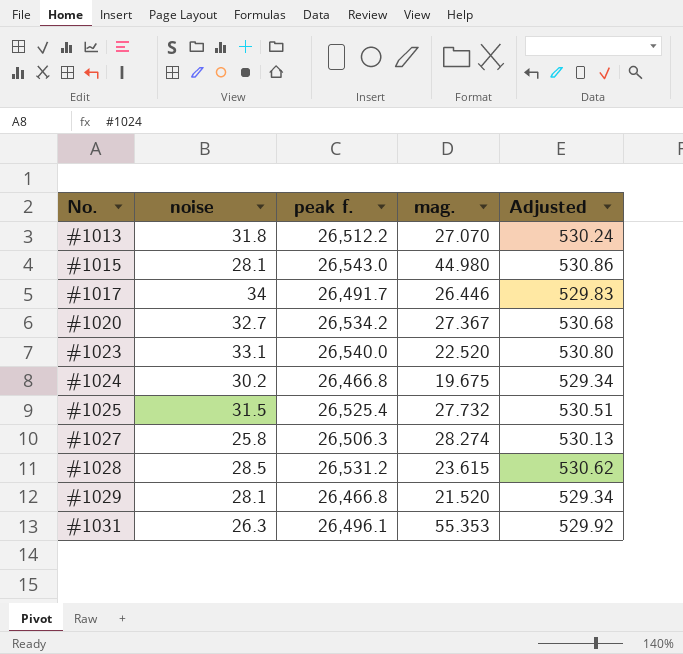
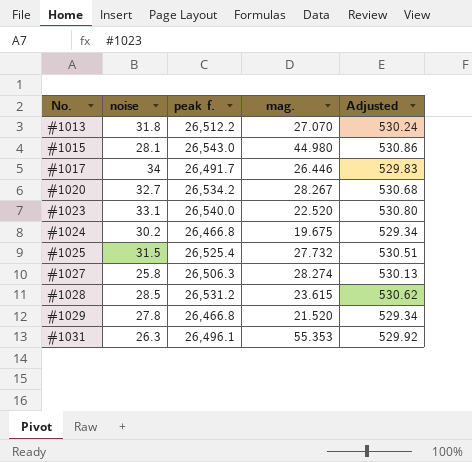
#1020 | mag.: 27.367 -> 28.267
#1029 | noise: 28.1 -> 27.8

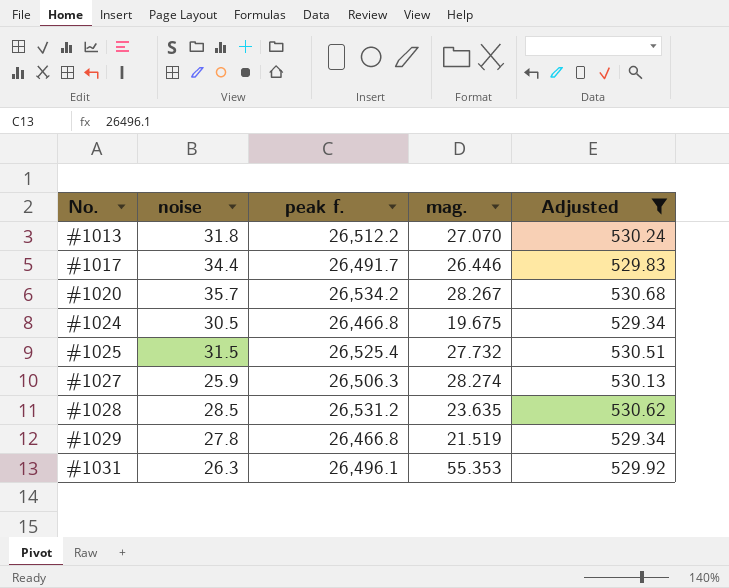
filter: none -> Adjusted <= 530.68
#1017 | noise: 34 -> 34.4
#1020 | noise: 32.7 -> 35.7
#1024 | noise: 30.2 -> 30.5
#1027 | noise: 25.8 -> 25.9
#1028 | mag.: 23.615 -> 23.635
#1029 | mag.: 21.520 -> 21.519

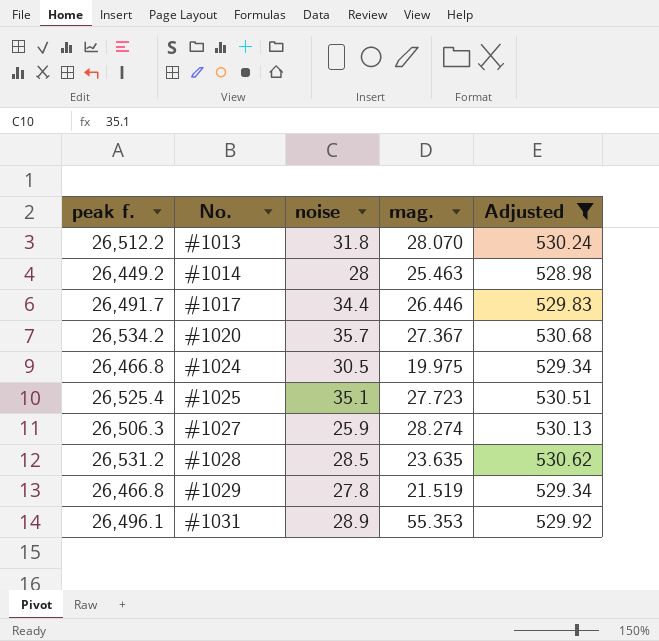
column peak f. | position: 3 -> 1
#1013 | mag.: 27.070 -> 28.070
row #1014: none -> 26,449.2 | 28 | 25.463 | 528.98
#1020 | mag.: 28.267 -> 27.367
#1024 | mag.: 19.675 -> 19.975
#1025 | noise: 31.5 -> 35.1
#1025 | mag.: 27.732 -> 27.723
#1031 | noise: 26.3 -> 28.9

